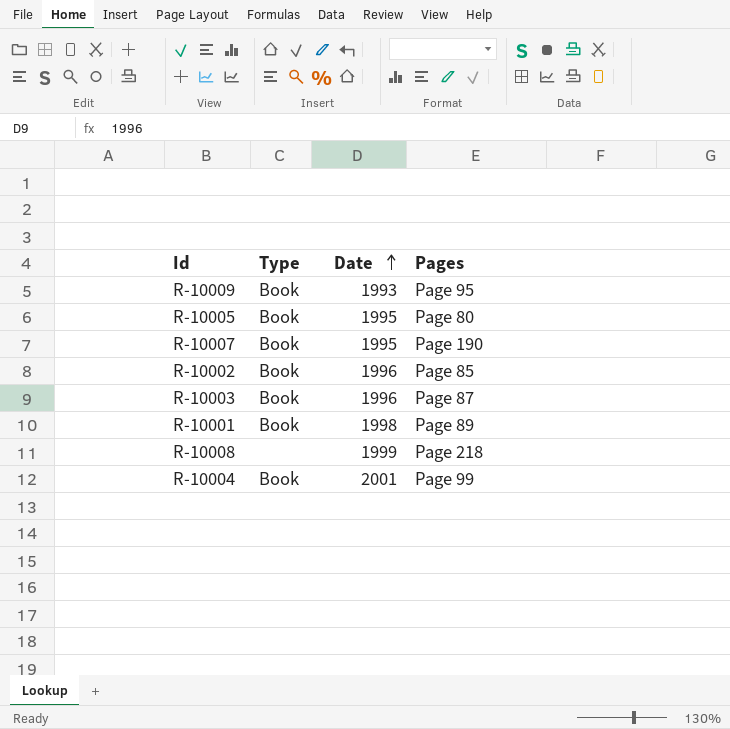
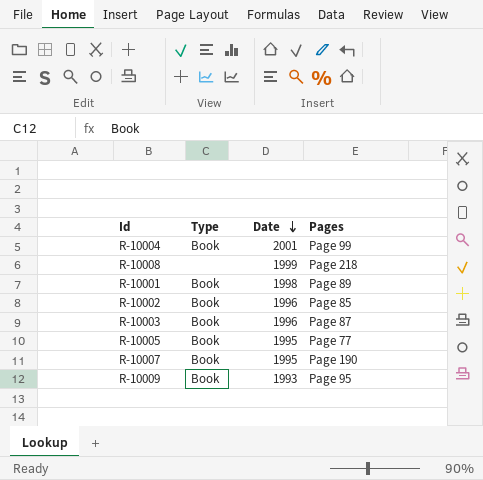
row order: Date ascending -> Date descending
R-10005 | Pages: Page 80 -> Page 77

